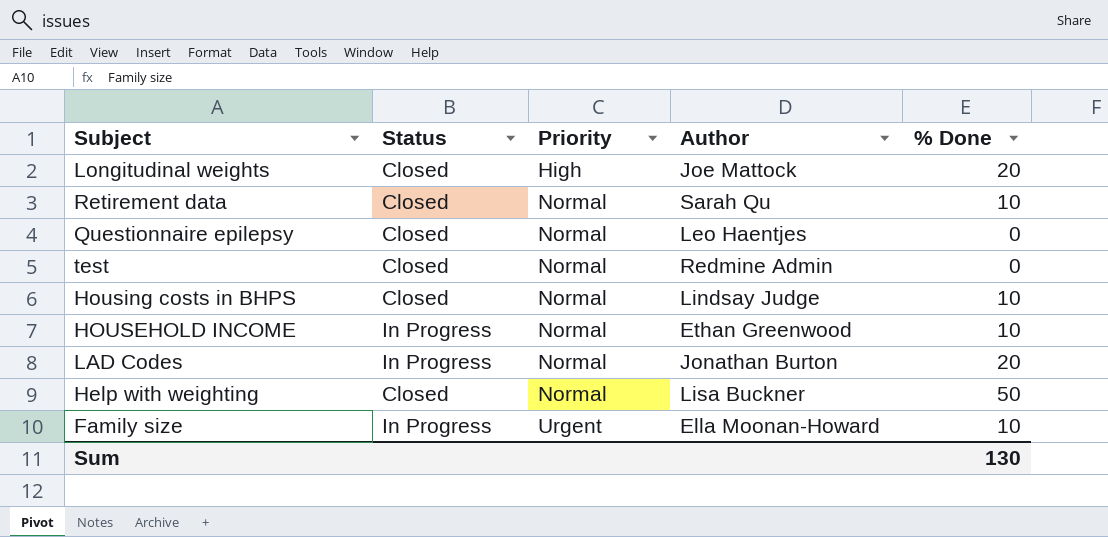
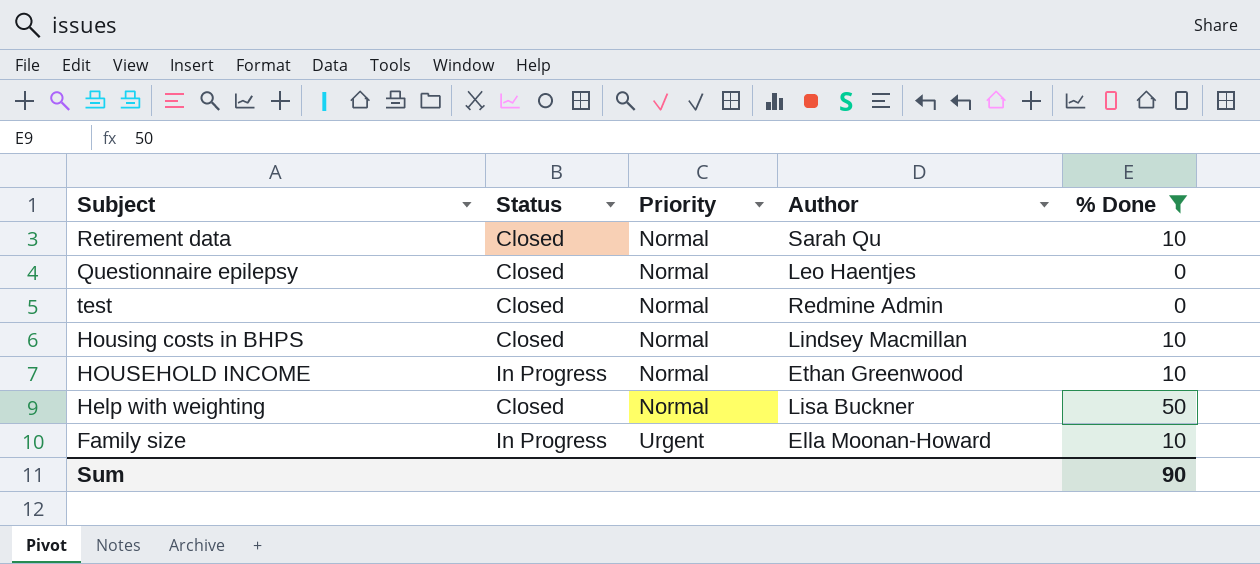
filter: none -> % Done != 20
Housing costs in BHPS | Author: Lindsay Judge -> Lindsey Macmillan
Sum | % Done: 130 -> 90

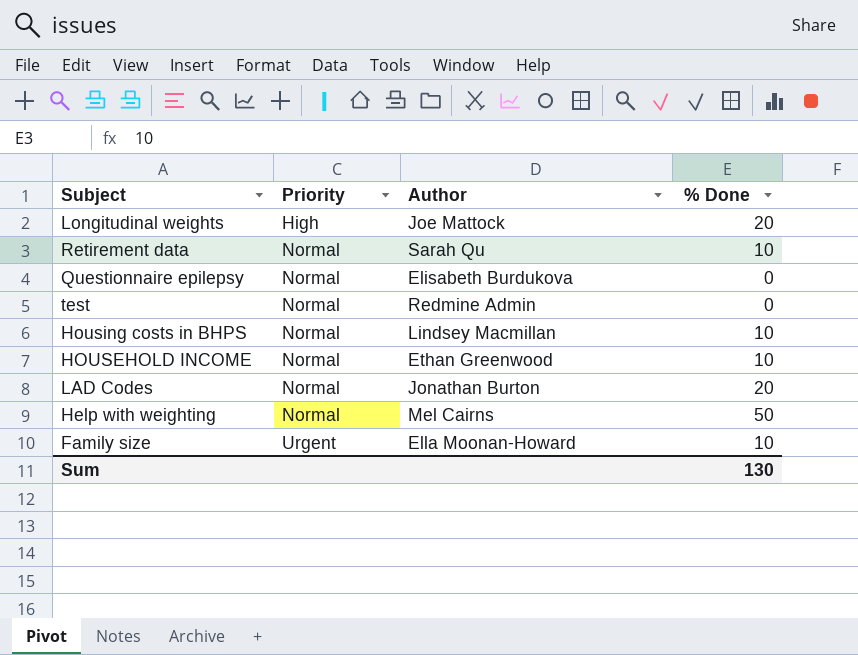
filter: % Done != 20 -> none
column Status | position: 2 -> none
Questionnaire epilepsy | Author: Leo Haentjes -> Elisabeth Burdukova
Help with weighting | Author: Lisa Buckner -> Mel Cairns
Sum | % Done: 90 -> 130

